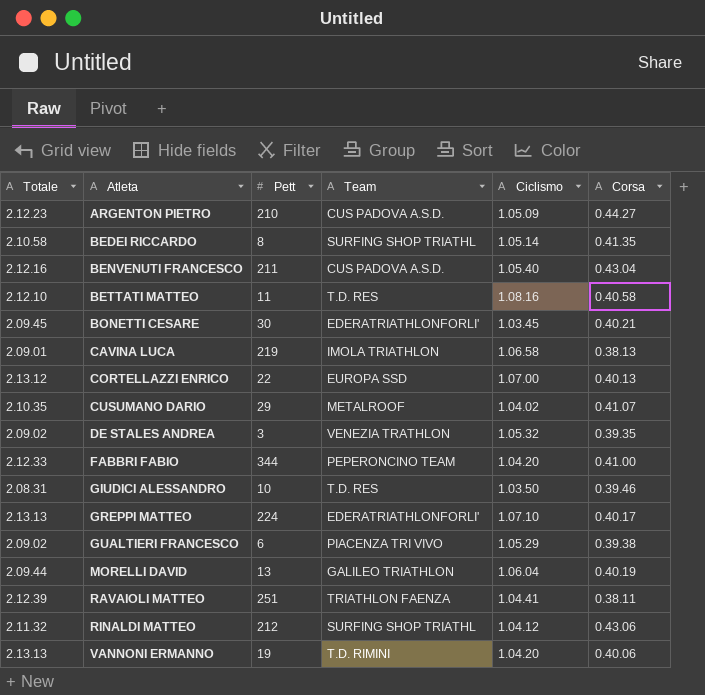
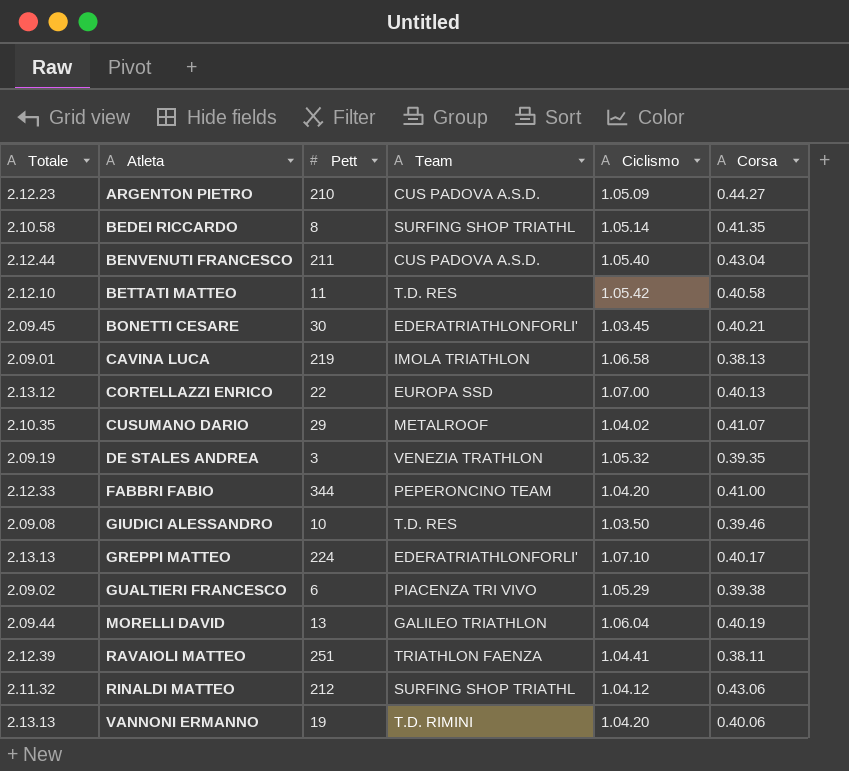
BENVENUTI FRANCESCO | Totale: 2.12.16 -> 2.12.44
BETTATI MATTEO | Ciclismo: 1.08.16 -> 1.05.42
DE STALES ANDREA | Totale: 2.09.02 -> 2.09.19
GIUDICI ALESSANDRO | Totale: 2.08.31 -> 2.09.08

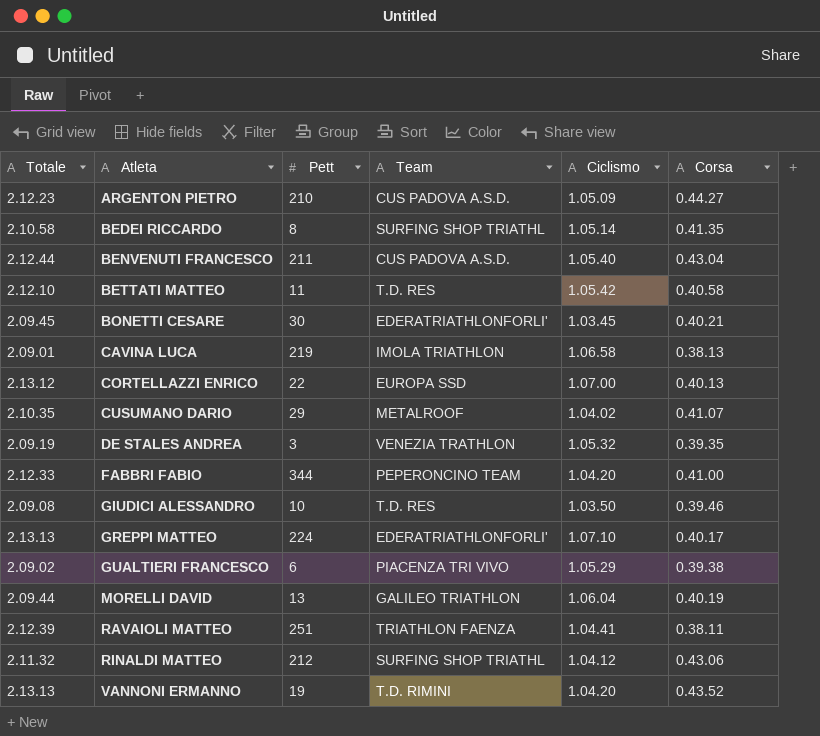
VANNONI ERMANNO | Corsa: 0.40.06 -> 0.43.52

